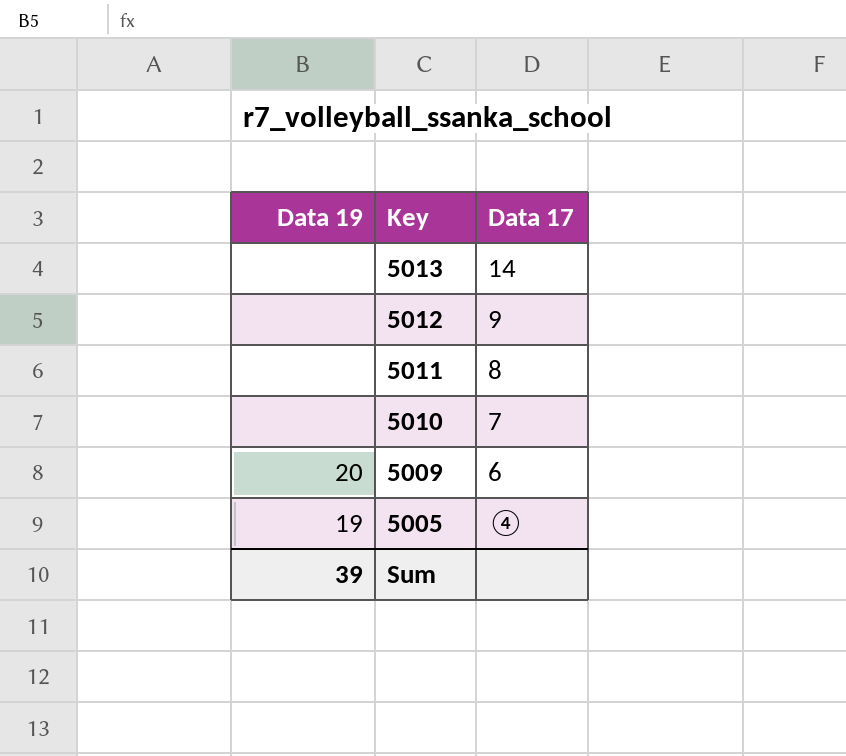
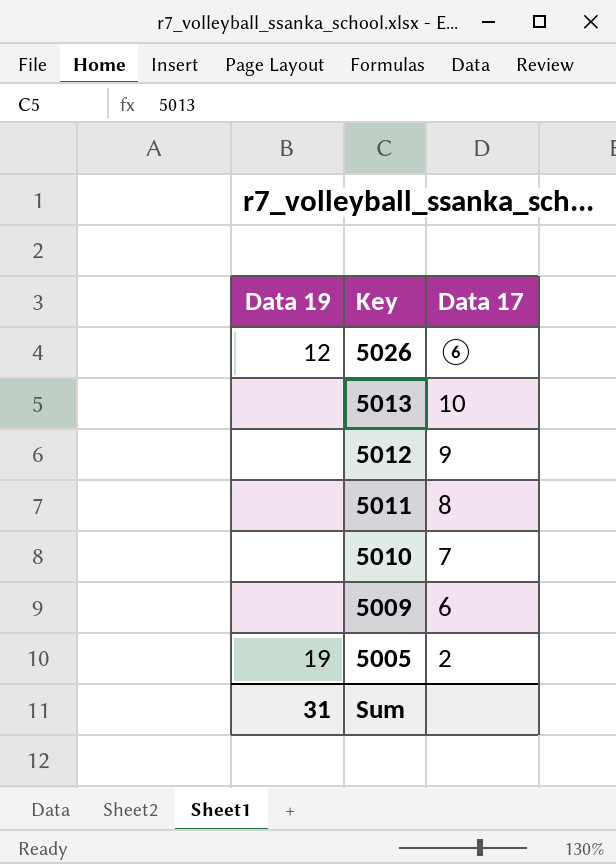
row 5026: none -> 12 | ⑥
5013 | Data 17: 14 -> 10
5009 | Data 19: 20 -> none
5005 | Data 17: ④ -> 2
Sum | Data 19: 39 -> 31

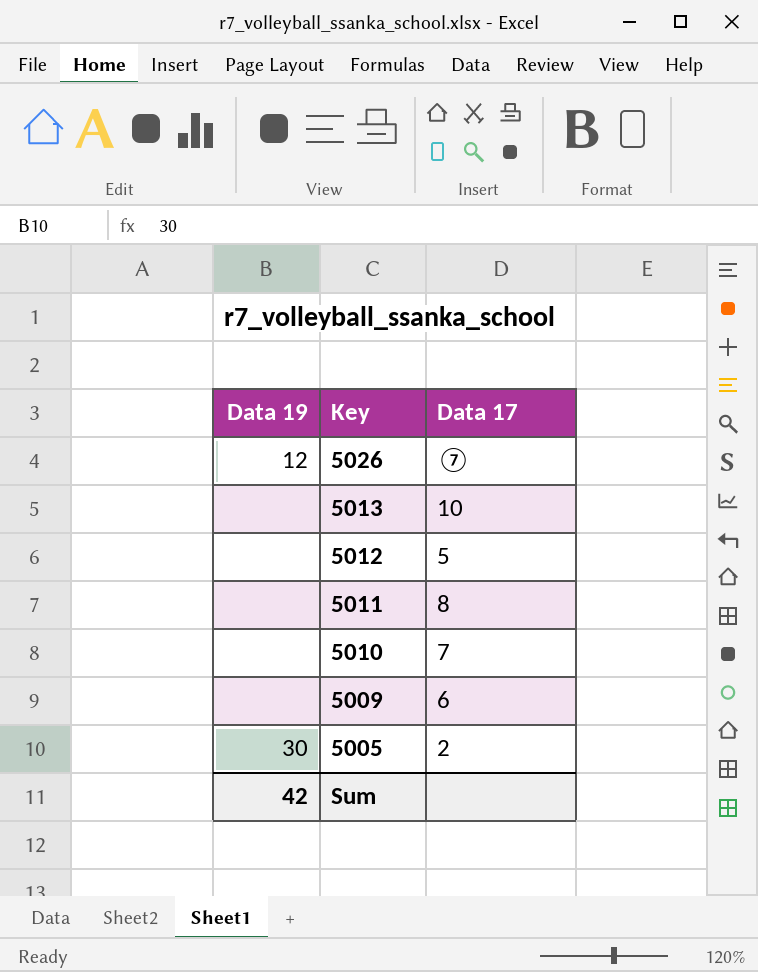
5026 | Data 17: ⑥ -> ⑦
5012 | Data 17: 9 -> 5
5005 | Data 19: 19 -> 30
Sum | Data 19: 31 -> 42

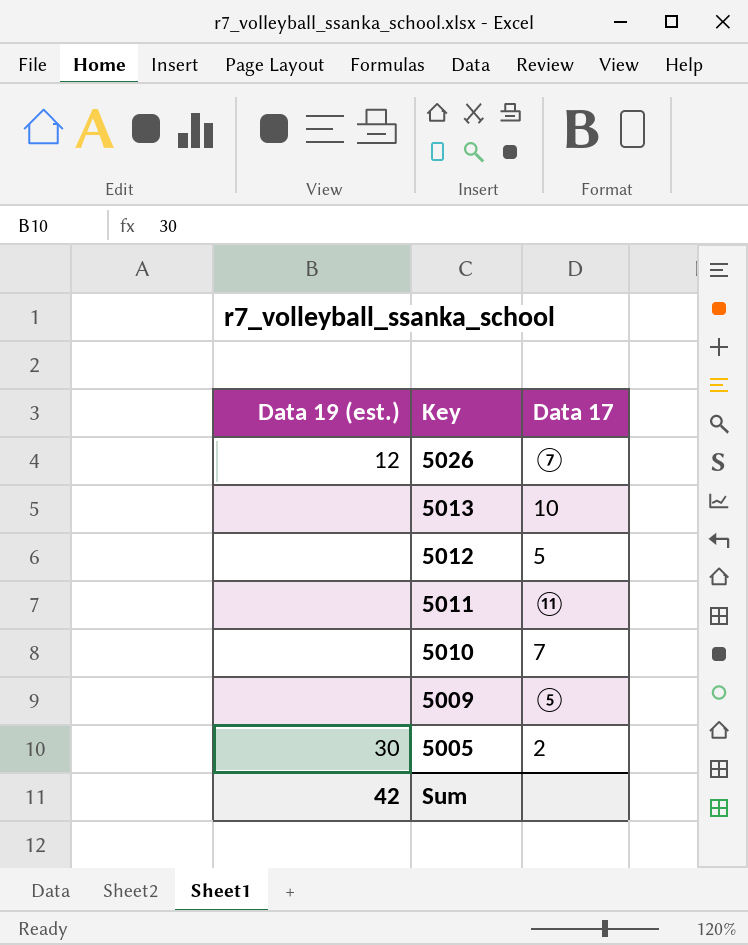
column name: Data 19 -> Data 19 (est.)
5011 | Data 17: 8 -> ⑪
5009 | Data 17: 6 -> ⑤

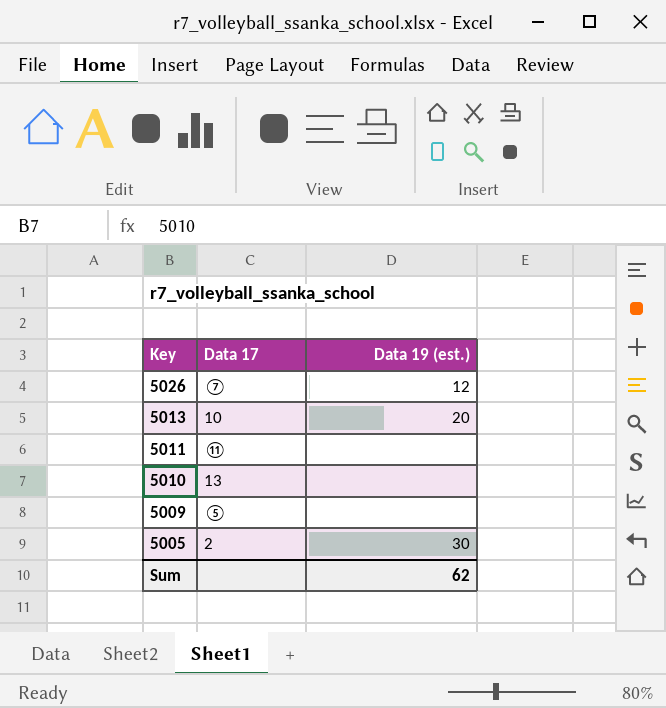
column Data 19 (est.) | position: 1 -> 3
row 5012: none | 5 -> none
5013 | Data 19 (est.): none -> 20
5010 | Data 17: 7 -> 13
Sum | Data 19 (est.): 42 -> 62

